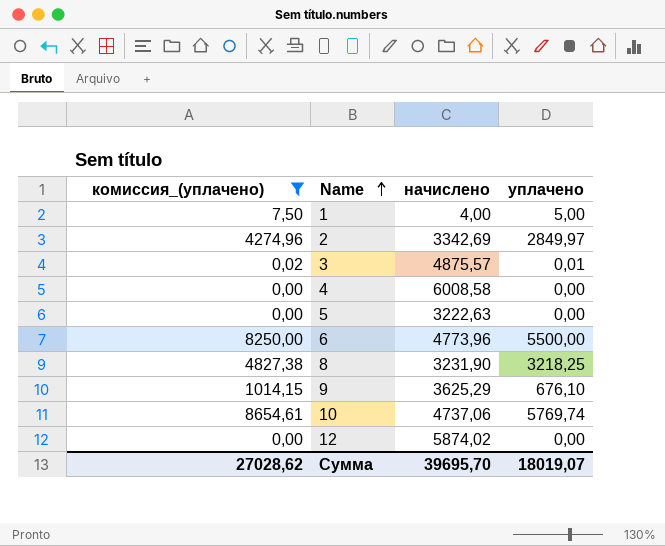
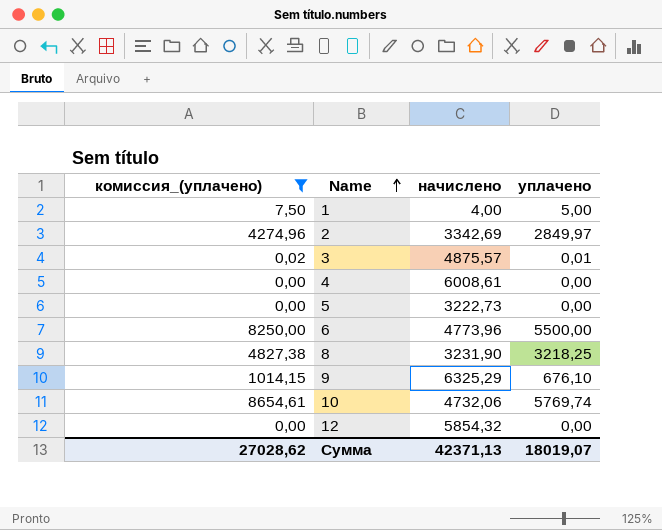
4 | начислено: 6008,58 -> 6008,61
5 | начислено: 3222,63 -> 3222,73
9 | начислено: 3625,29 -> 6325,29
10 | начислено: 4737,06 -> 4732,06
12 | начислено: 5874,02 -> 5854,32
Сумма | начислено: 39695,70 -> 42371,13

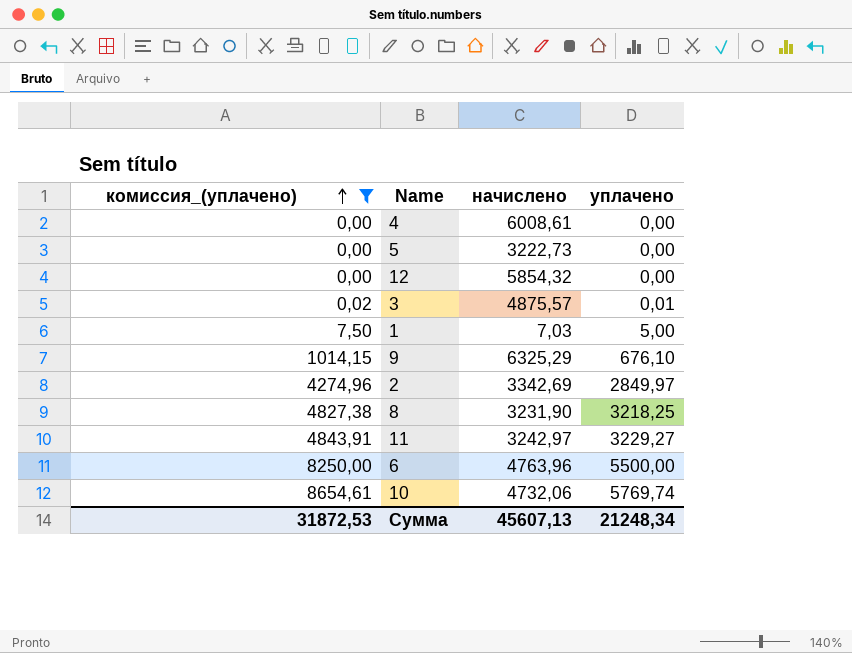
row order: Name ascending -> комиссия_(уплачено) ascending
1 | начислено: 4,00 -> 7,03
row 11: none -> 4843,91 | 3242,97 | 3229,27
6 | начислено: 4773,96 -> 4763,96
Сумма | комиссия_(уплачено): 27028,62 -> 31872,53
Сумма | начислено: 42371,13 -> 45607,13
Сумма | уплачено: 18019,07 -> 21248,34

